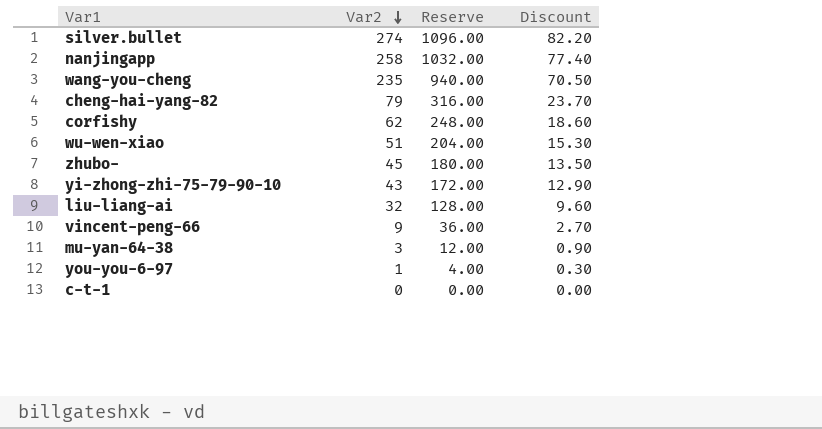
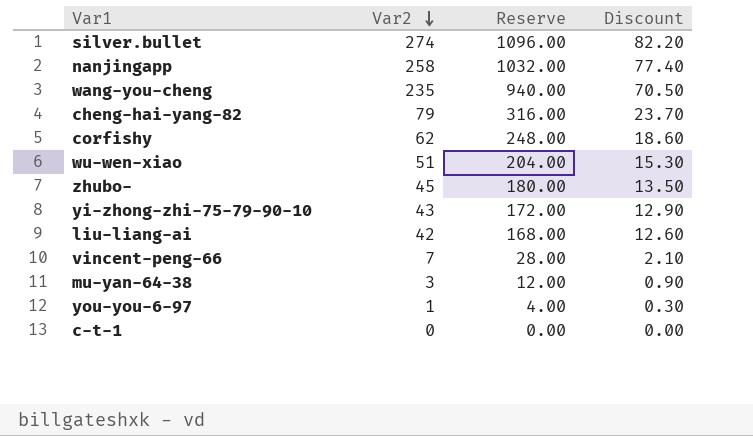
liu-liang-ai | Var2: 32 -> 42
liu-liang-ai | Reserve: 128.00 -> 168.00
liu-liang-ai | Discount: 9.60 -> 12.60
vincent-peng-66 | Var2: 9 -> 7
vincent-peng-66 | Reserve: 36.00 -> 28.00
vincent-peng-66 | Discount: 2.70 -> 2.10

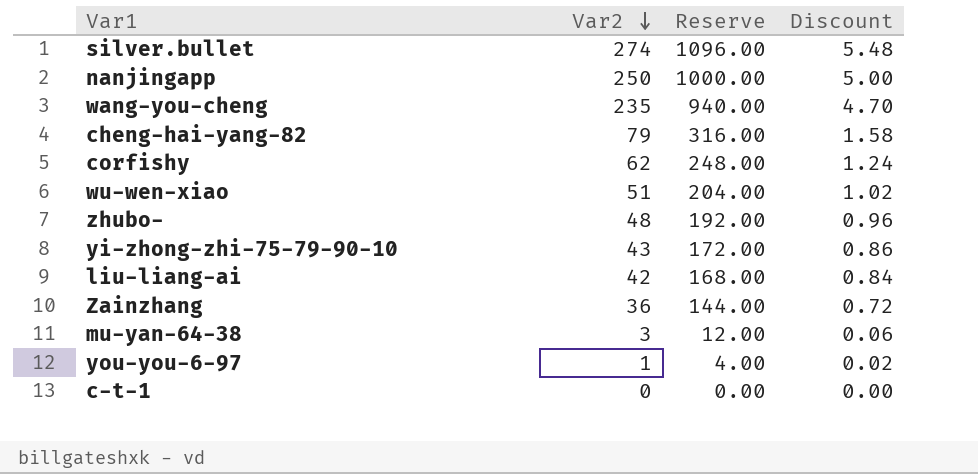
column Discount | formula: [Var2] * 0.3 -> [Var2] * 0.02
row vincent-peng-66: 7 | 28.00 | 2.10 -> none
nanjingapp | Var2: 258 -> 250
nanjingapp | Reserve: 1032.00 -> 1000.00
zhubo- | Var2: 45 -> 48
zhubo- | Reserve: 180.00 -> 192.00
row Zainzhang: none -> 36 | 144.00 | 0.72

